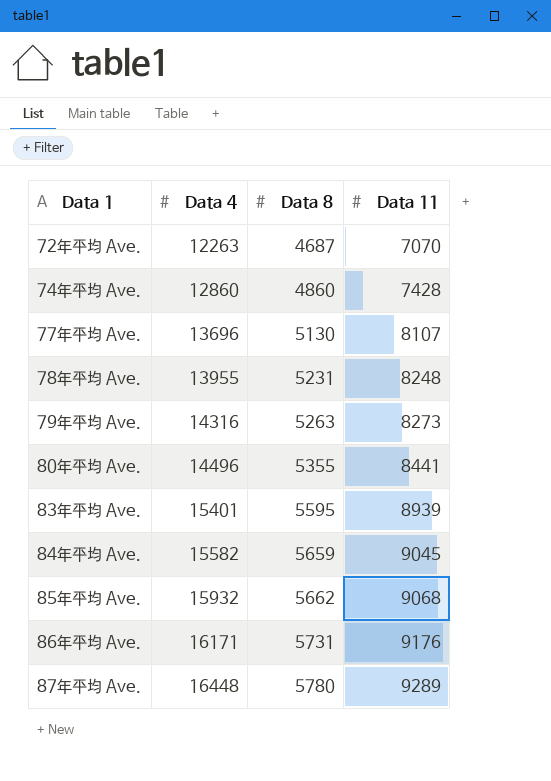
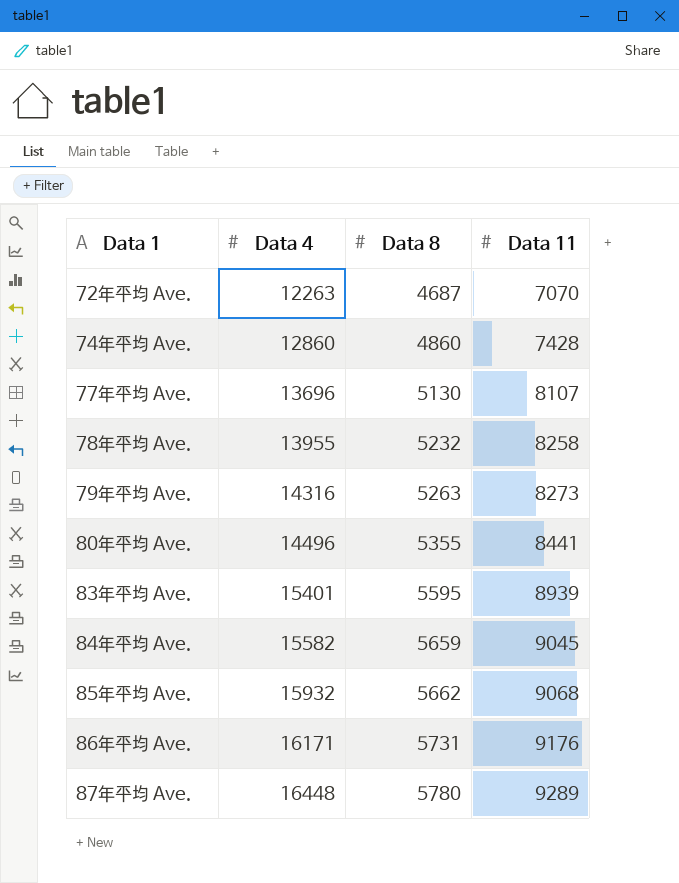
78年平均 Ave. | Data 8: 5231 -> 5232
78年平均 Ave. | Data 11: 8248 -> 8258

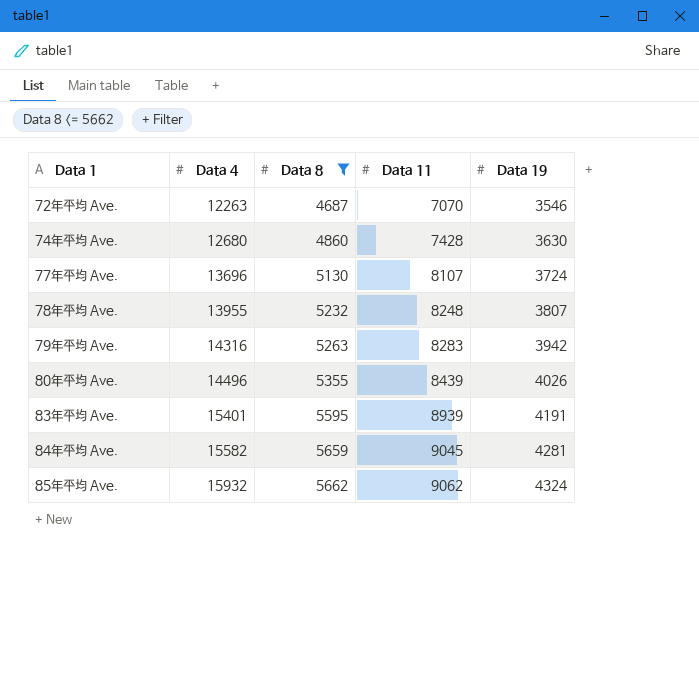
filter: none -> Data 8 <= 5662
column Data 19 | position: none -> 5
74年平均 Ave. | Data 4: 12860 -> 12680
78年平均 Ave. | Data 11: 8258 -> 8248
79年平均 Ave. | Data 11: 8273 -> 8283
80年平均 Ave. | Data 11: 8441 -> 8439
85年平均 Ave. | Data 11: 9068 -> 9062

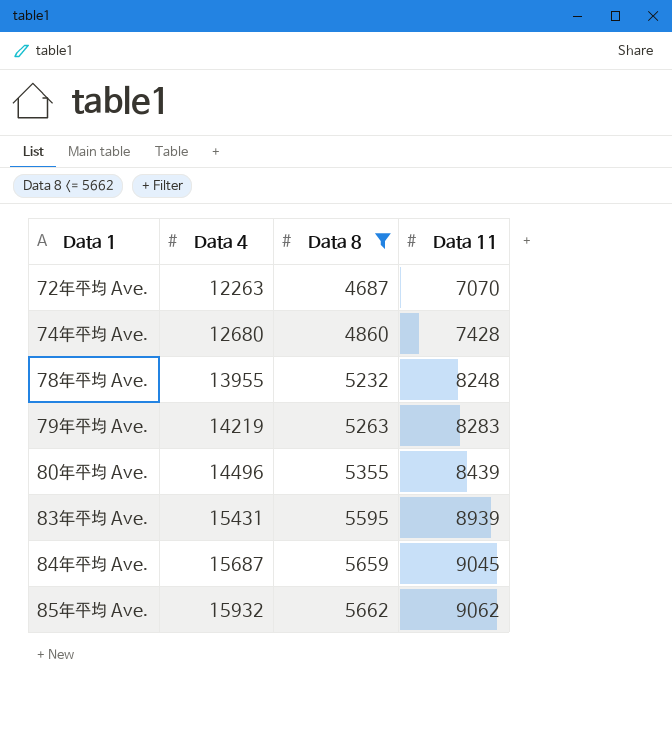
column Data 19 | position: 5 -> none
row 77年平均 Ave.: 13696 | 5130 | 8107 | 3724 -> none
79年平均 Ave. | Data 4: 14316 -> 14219
83年平均 Ave. | Data 4: 15401 -> 15431
84年平均 Ave. | Data 4: 15582 -> 15687

